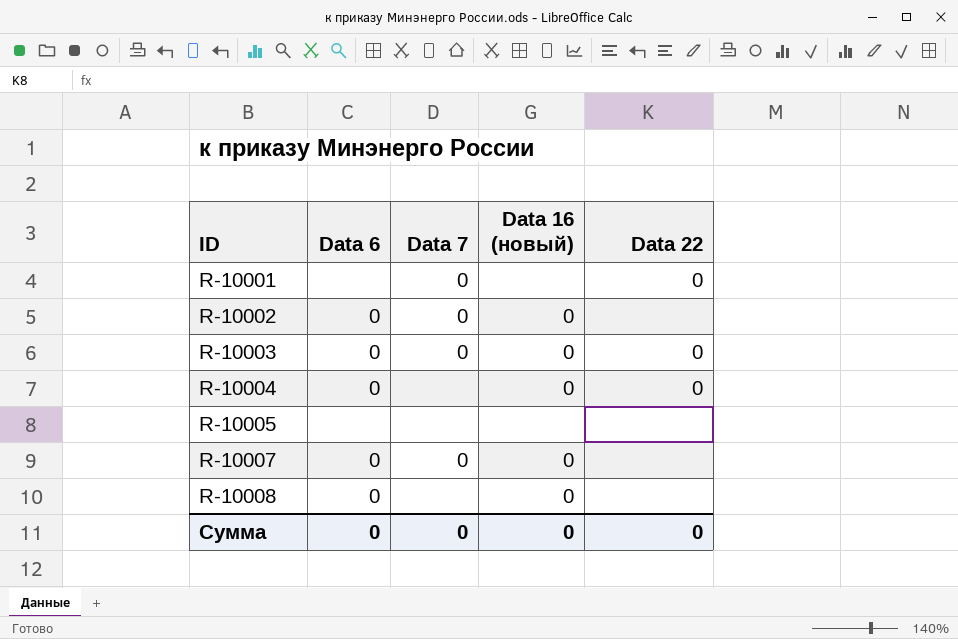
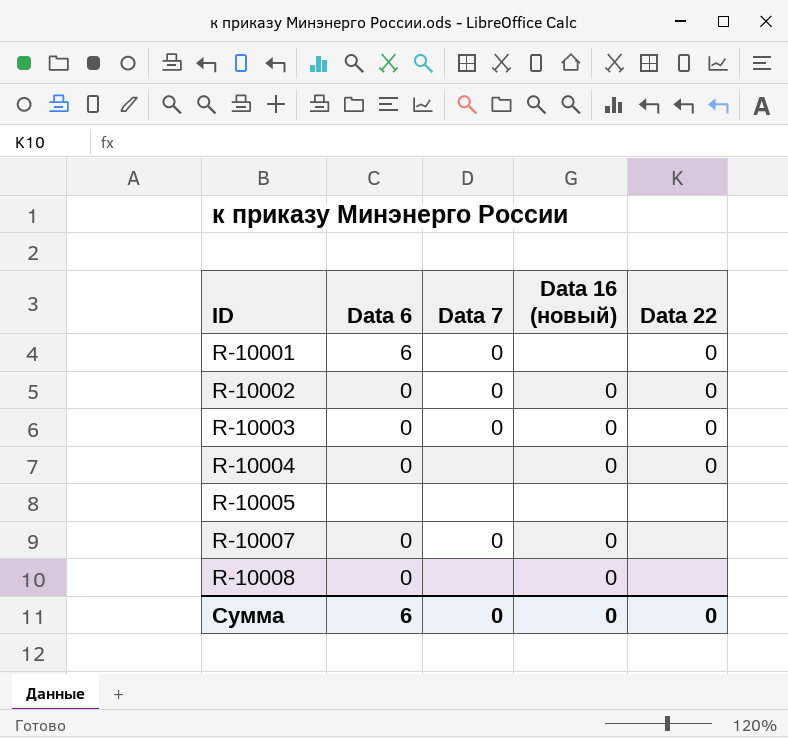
R-10001 | Data 6: none -> 6
R-10002 | Data 22: none -> 0
Сумма | Data 6: 0 -> 6

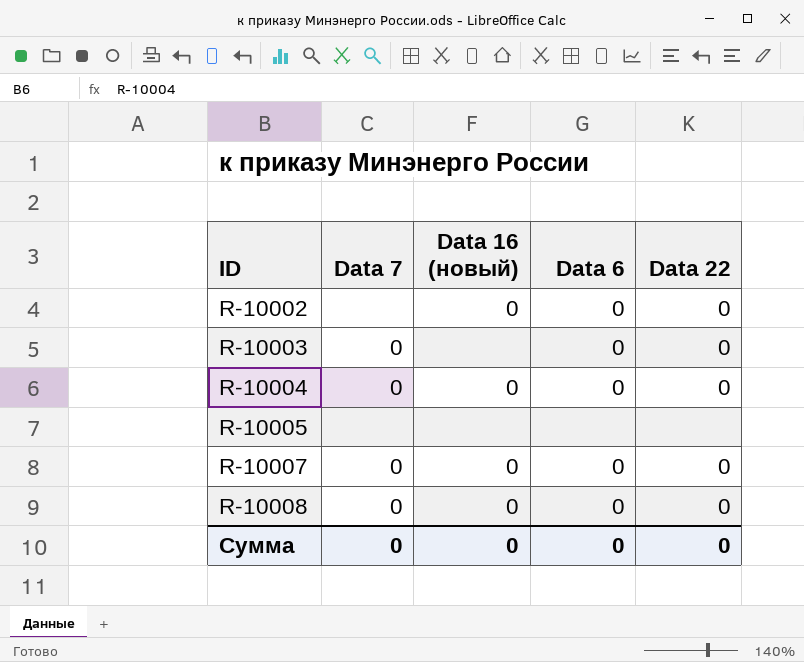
column Data 6 | position: 2 -> 4
row R-10001: 6 | 0 | none | 0 -> none
R-10002 | Data 7: 0 -> none
R-10003 | Data 16 (новый): 0 -> none
R-10004 | Data 7: none -> 0
R-10007 | Data 22: none -> 0
R-10008 | Data 7: none -> 0
R-10008 | Data 22: none -> 0
Сумма | Data 6: 6 -> 0

